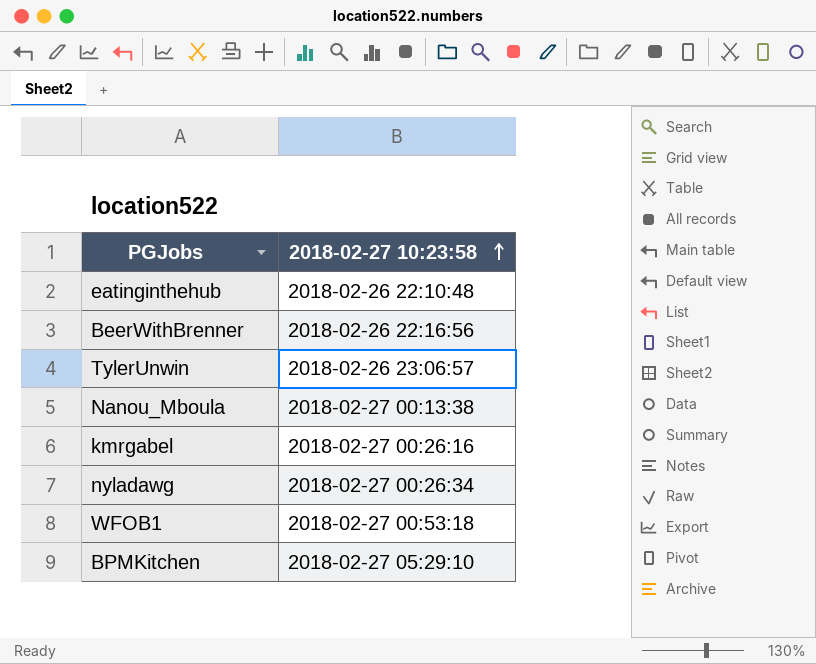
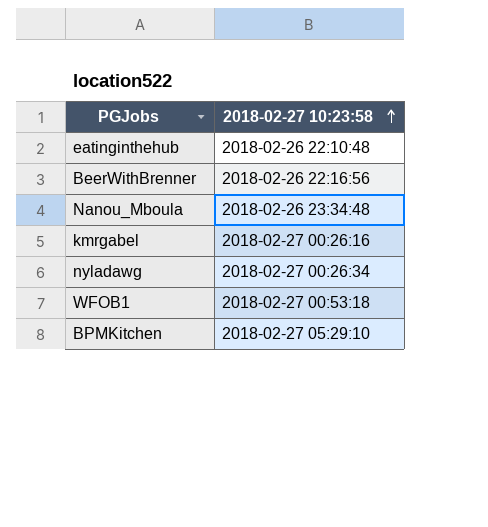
row TylerUnwin: 2018-02-26 23:06:57 -> none
Nanou_Mboula | 2018-02-27 10:23:58: 2018-02-27 00:13:38 -> 2018-02-26 23:34:48

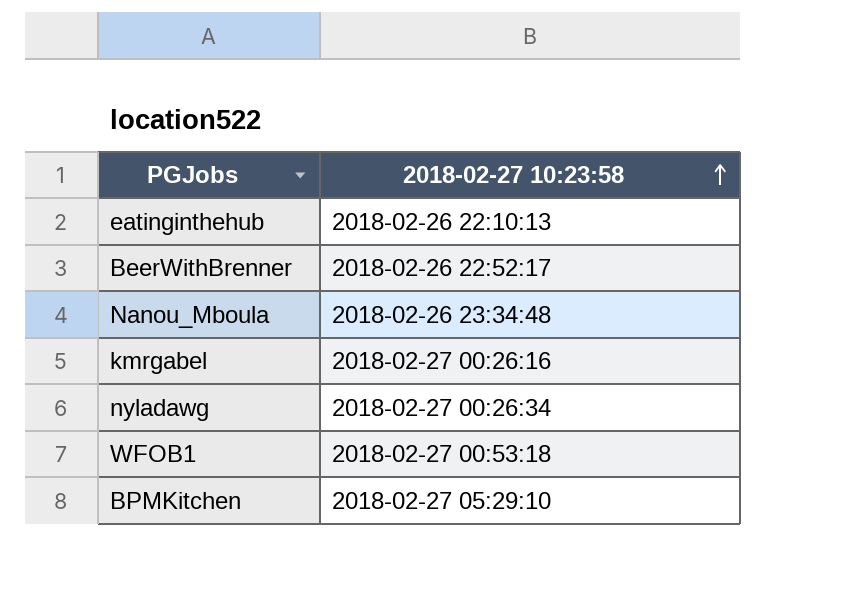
eatinginthehub | 2018-02-27 10:23:58: 2018-02-26 22:10:48 -> 2018-02-26 22:10:13
BeerWithBrenner | 2018-02-27 10:23:58: 2018-02-26 22:16:56 -> 2018-02-26 22:52:17

